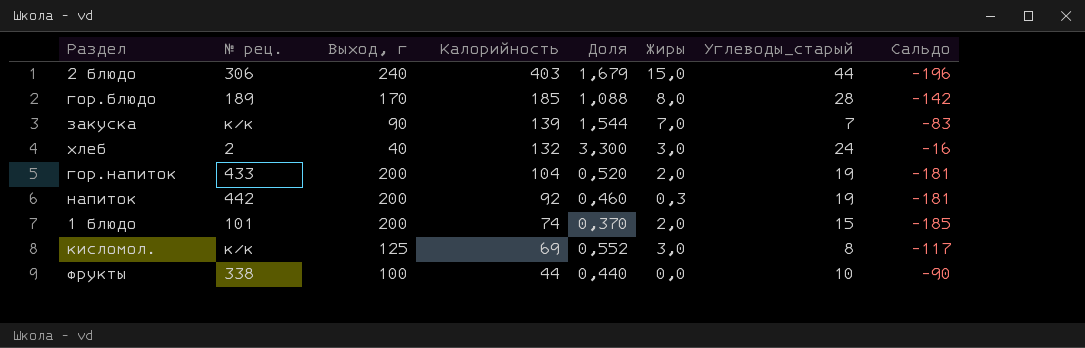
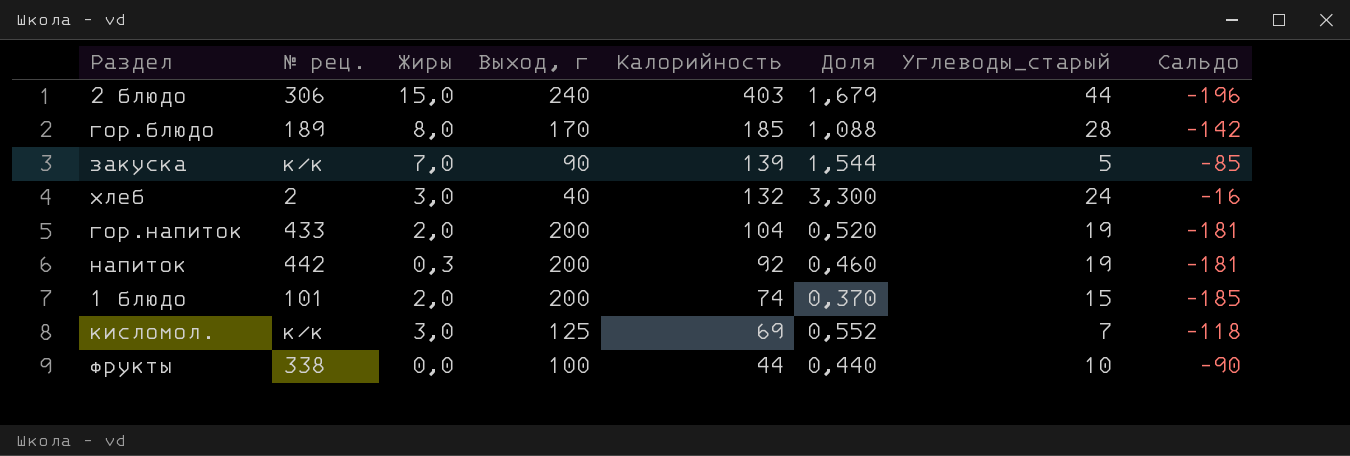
column Жиры | position: 6 -> 3
закуска | Углеводы_старый: 7 -> 5
закуска | Сальдо: -83 -> -85
кисломол. | Углеводы_старый: 8 -> 7
кисломол. | Сальдо: -117 -> -118

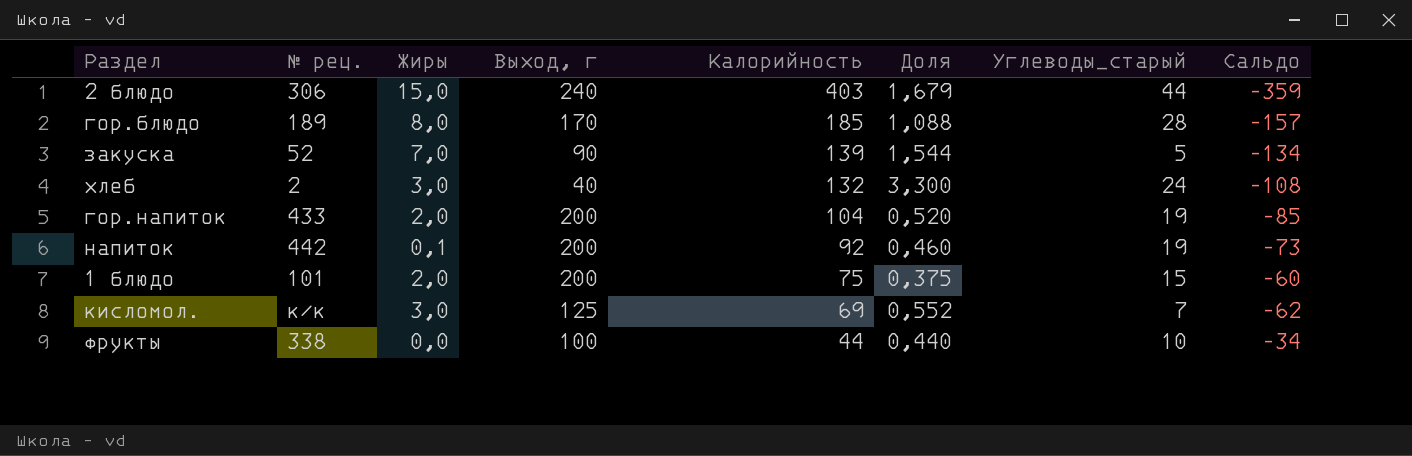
column Сальдо | formula: [Углеводы_старый] - [Выход, г] -> [Углеводы_старый] - [Калорийность]
закуска | № рец.: к/к -> 52
напиток | Жиры: 0,3 -> 0,1
1 блюдо | Калорийность: 74 -> 75
1 блюдо | Доля: 0,370 -> 0,375

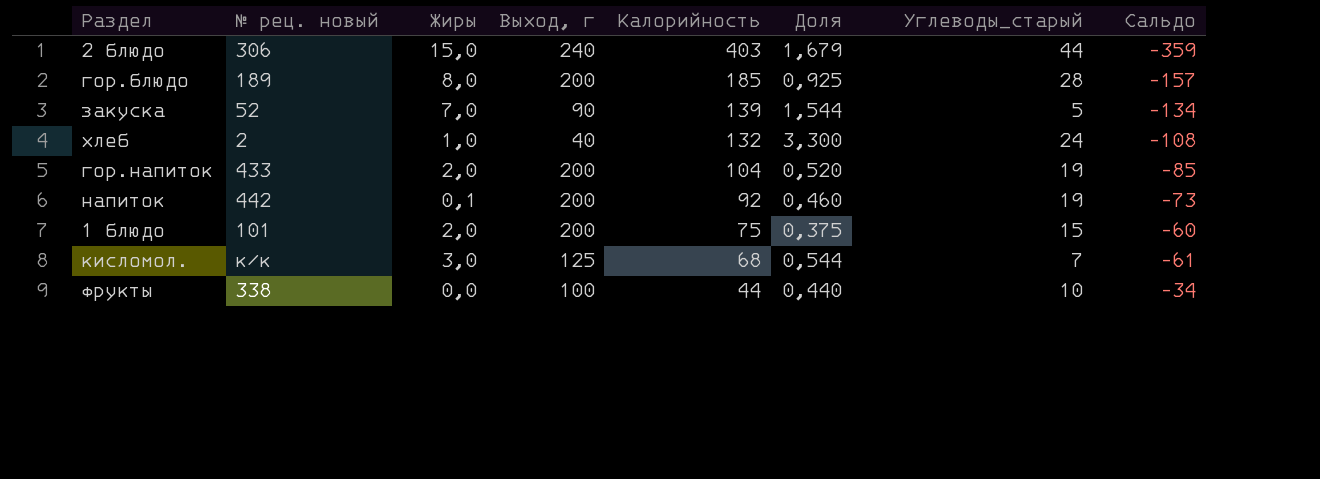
column name: № рец. -> № рец. новый
гор.блюдо | Выход, г: 170 -> 200
гор.блюдо | Доля: 1,088 -> 0,925
хлеб | Жиры: 3,0 -> 1,0
кисломол. | Калорийность: 69 -> 68
кисломол. | Доля: 0,552 -> 0,544
кисломол. | Сальдо: -62 -> -61

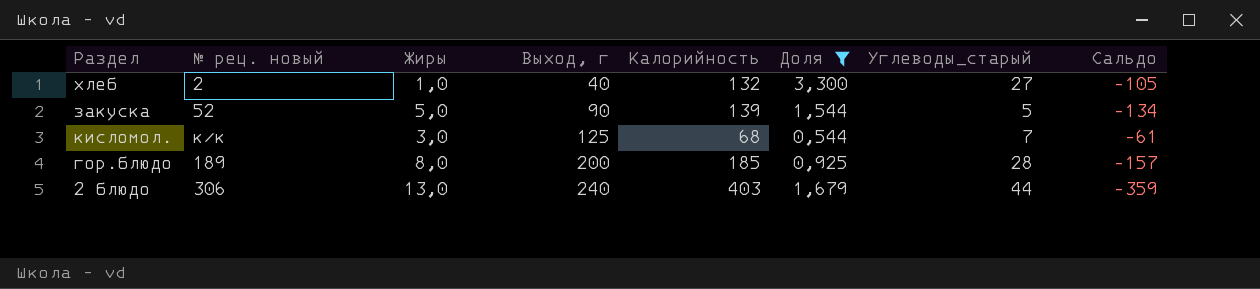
filter: none -> Доля >= 0,544
row order: Калорийность descending -> Выход, г ascending
хлеб | Углеводы_старый: 24 -> 27
хлеб | Сальдо: -108 -> -105
закуска | Жиры: 7,0 -> 5,0
2 блюдо | Жиры: 15,0 -> 13,0

